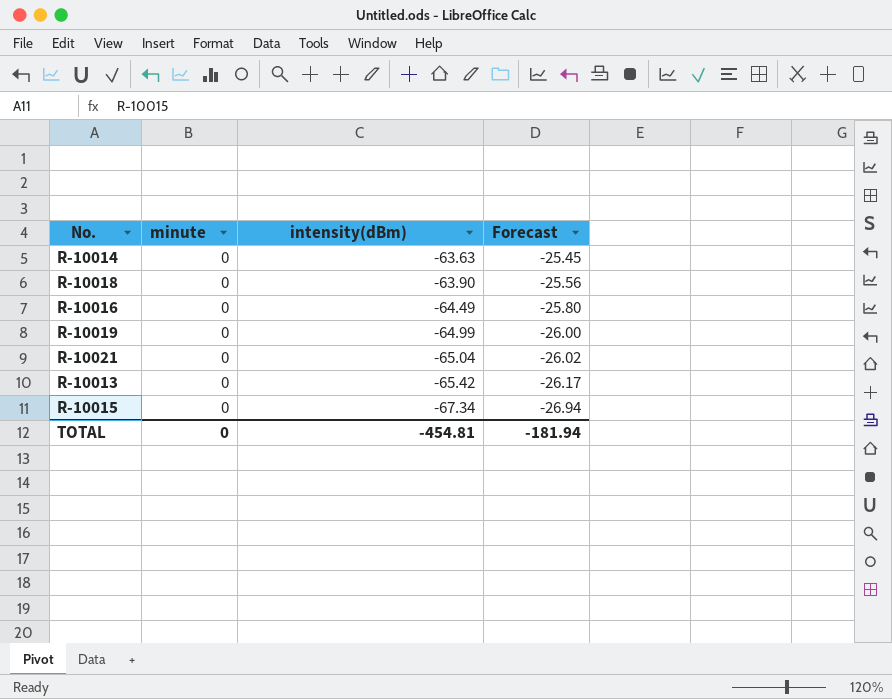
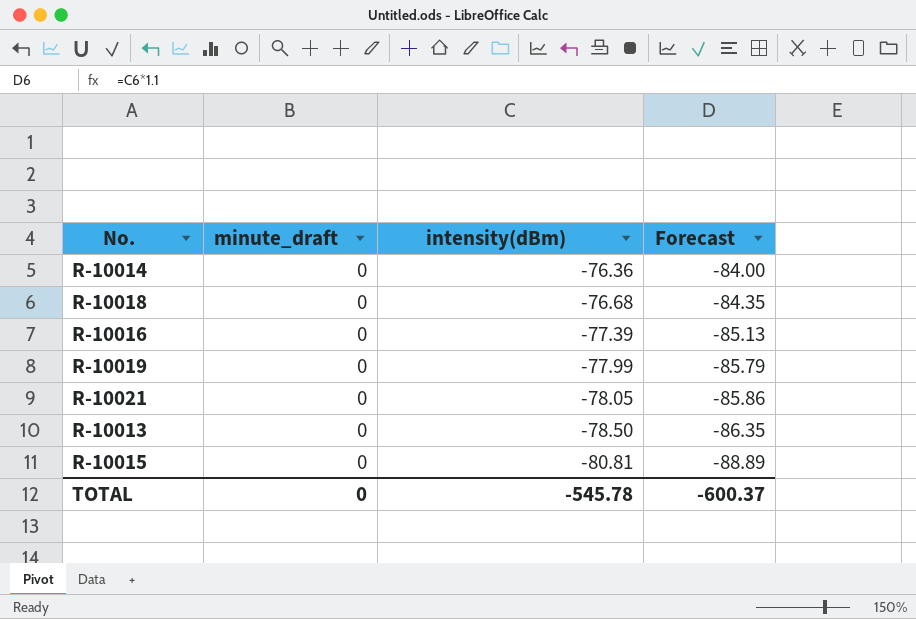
column name: minute -> minute_draft
column Forecast | formula: [intensity(dBm)] * 0.4 -> [intensity(dBm)] * 1.1
R-10014 | intensity(dBm): -63.63 -> -76.36
R-10018 | intensity(dBm): -63.90 -> -76.68
R-10016 | intensity(dBm): -64.49 -> -77.39
R-10019 | intensity(dBm): -64.99 -> -77.99
R-10021 | intensity(dBm): -65.04 -> -78.05
R-10013 | intensity(dBm): -65.42 -> -78.50
R-10015 | intensity(dBm): -67.34 -> -80.81
TOTAL | intensity(dBm): -454.81 -> -545.78
TOTAL | Forecast: -181.94 -> -600.37

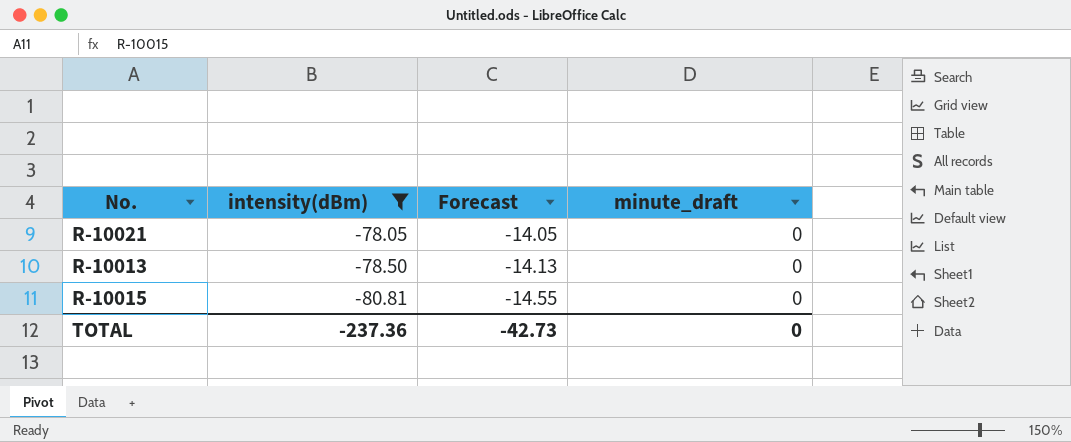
filter: none -> intensity(dBm) <= -78.05
column Forecast | formula: [intensity(dBm)] * 1.1 -> [intensity(dBm)] * 0.18
column minute_draft | position: 2 -> 4
TOTAL | intensity(dBm): -545.78 -> -237.36
TOTAL | Forecast: -600.37 -> -42.73

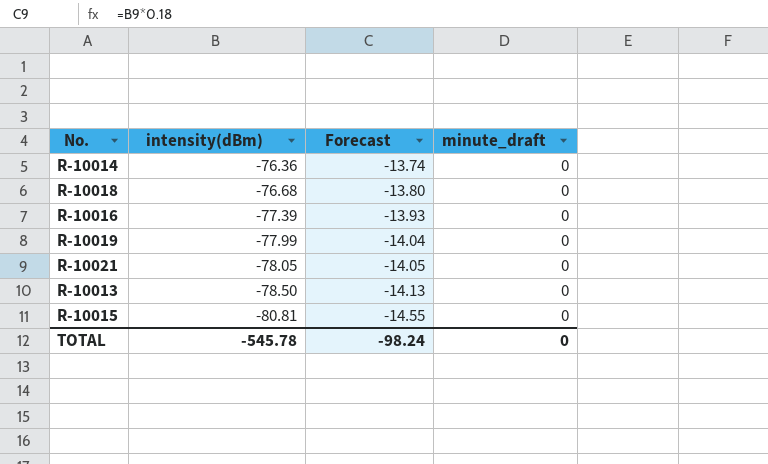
filter: intensity(dBm) <= -78.05 -> none
TOTAL | intensity(dBm): -237.36 -> -545.78
TOTAL | Forecast: -42.73 -> -98.24

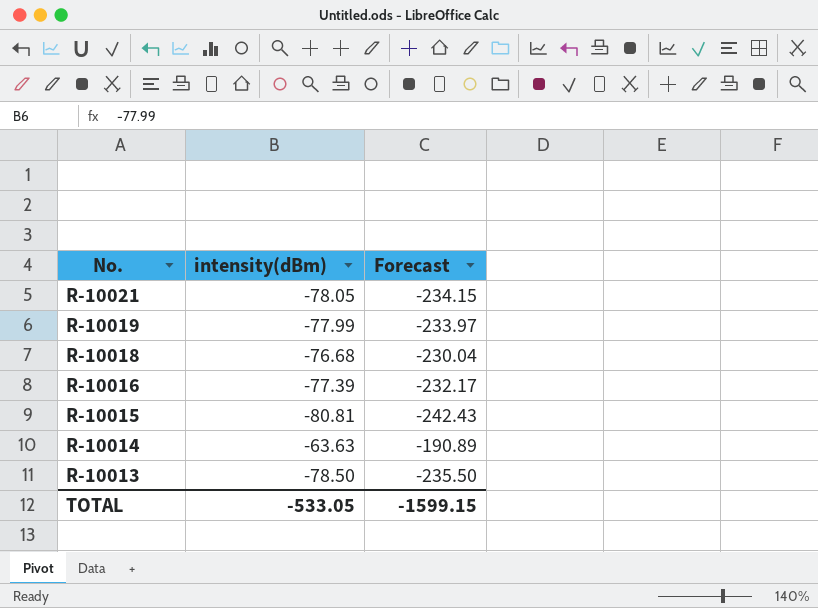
row order: intensity(dBm) descending -> No. descending
column minute_draft | position: 4 -> none
column Forecast | formula: [intensity(dBm)] * 0.18 -> [intensity(dBm)] * 3
R-10014 | intensity(dBm): -76.36 -> -63.63
TOTAL | intensity(dBm): -545.78 -> -533.05
TOTAL | Forecast: -98.24 -> -1599.15

